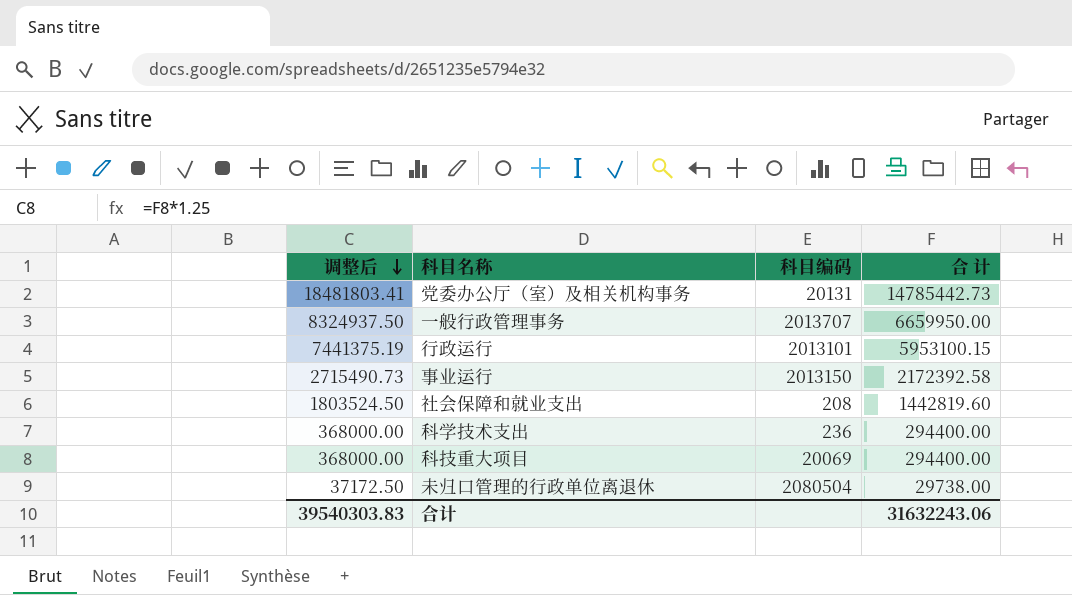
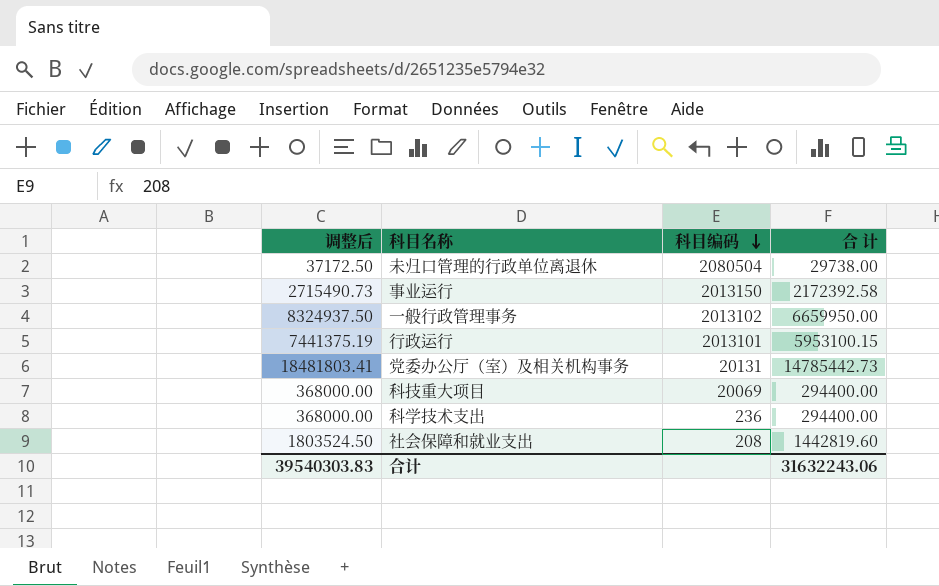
row order: 调整后 descending -> 科目编码 descending
一般行政管理事务 | 科目编码: 2013707 -> 2013102

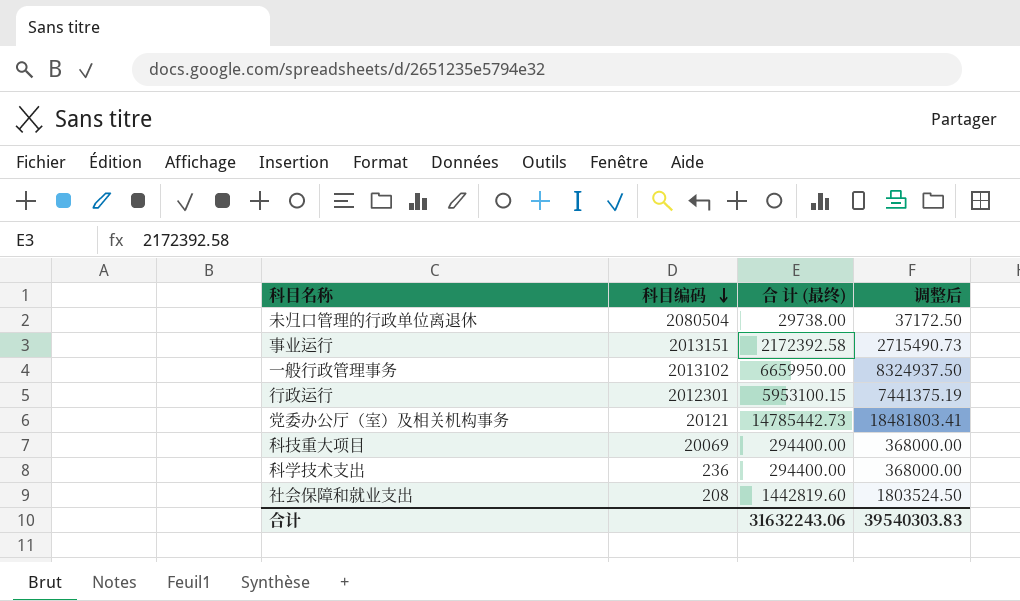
column name: 合 计 -> 合 计 (最终)
column 调整后 | position: 1 -> 4
事业运行 | 科目编码: 2013150 -> 2013151
行政运行 | 科目编码: 2013101 -> 2012301
党委办公厅（室）及相关机构事务 | 科目编码: 20131 -> 20121

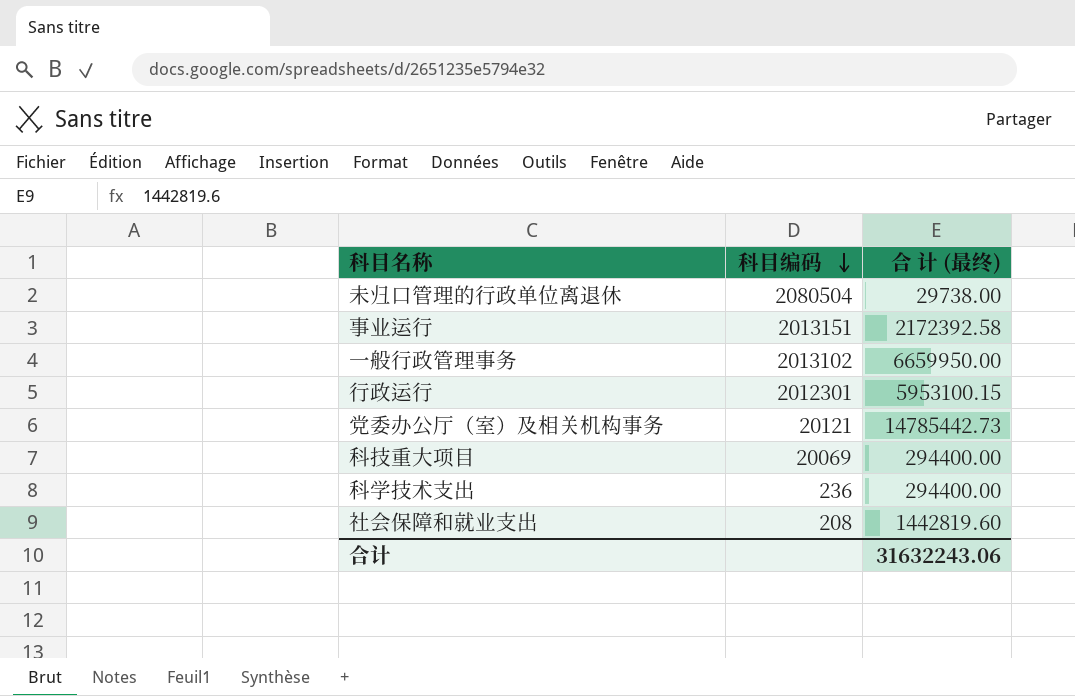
column 调整后 | formula: [合 计 (最终)] * 1.25 -> none

